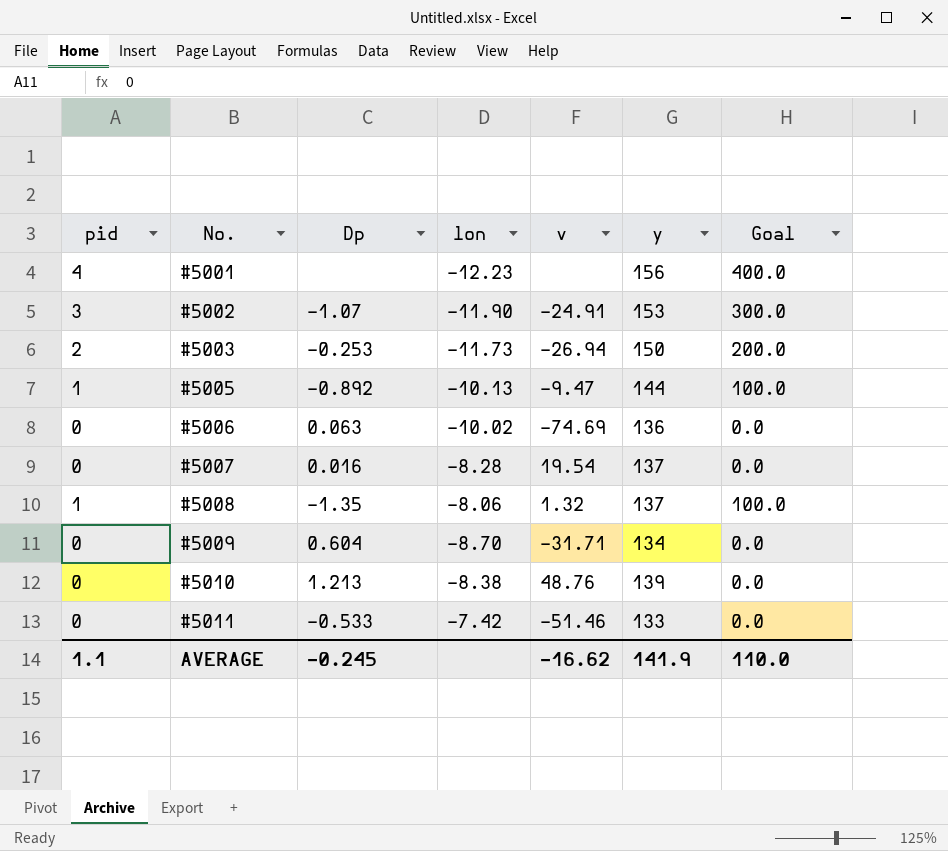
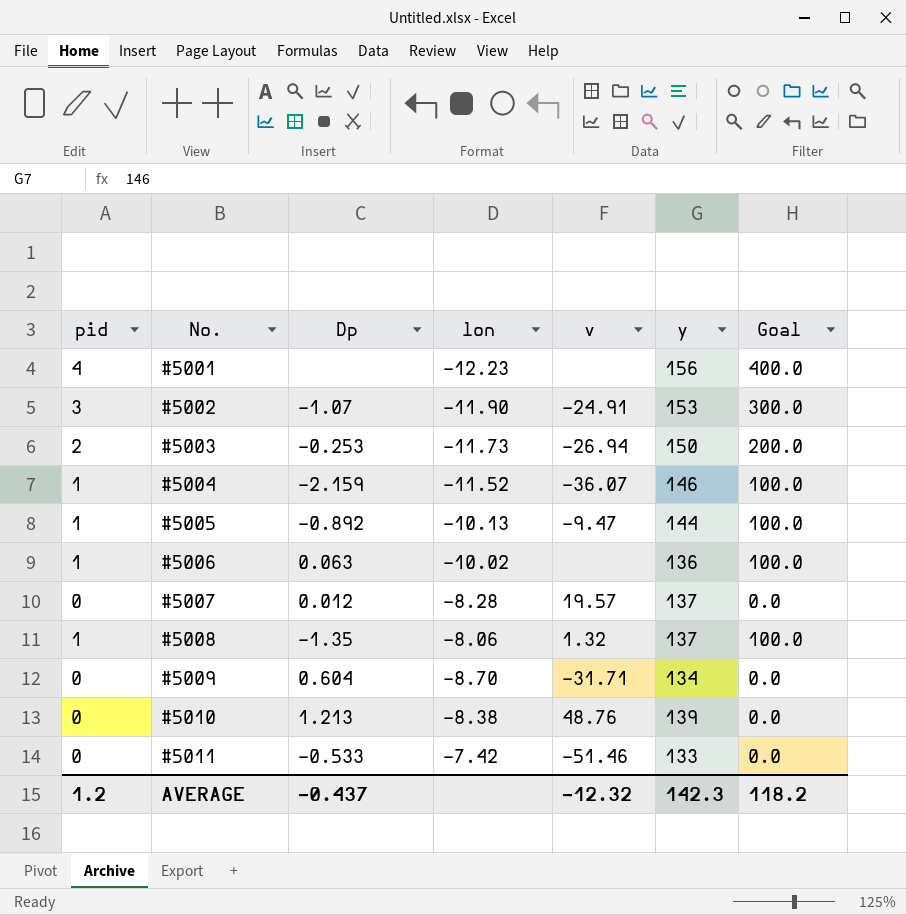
row #5004: none -> 1 | -2.159 | -11.52 | -36.07 | 146 | 100.0
#5006 | pid: 0 -> 1
#5006 | v: -74.69 -> none
#5006 | Goal: 0.0 -> 100.0
#5007 | Dp: 0.016 -> 0.012
#5007 | v: 19.54 -> 19.57
AVERAGE | pid: 1.1 -> 1.2
AVERAGE | Dp: -0.245 -> -0.437
AVERAGE | v: -16.62 -> -12.32
AVERAGE | y: 141.9 -> 142.3
AVERAGE | Goal: 110.0 -> 118.2

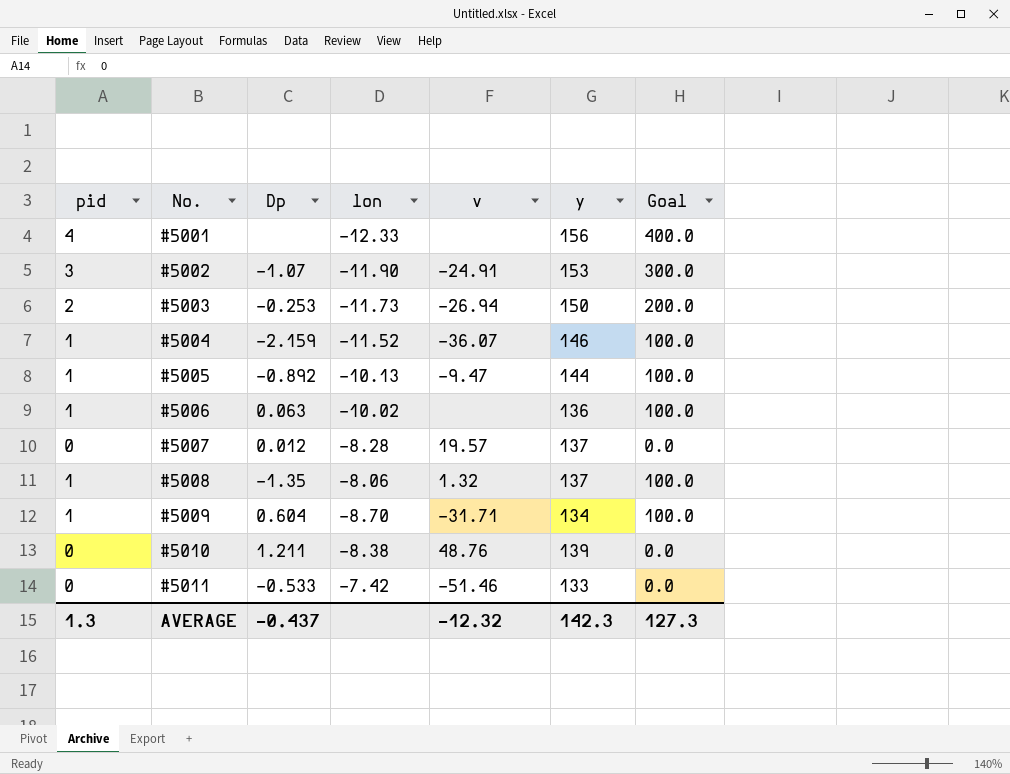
#5001 | lon: -12.23 -> -12.33
#5009 | pid: 0 -> 1
#5009 | Goal: 0.0 -> 100.0
#5010 | Dp: 1.213 -> 1.211
AVERAGE | pid: 1.2 -> 1.3
AVERAGE | Goal: 118.2 -> 127.3

